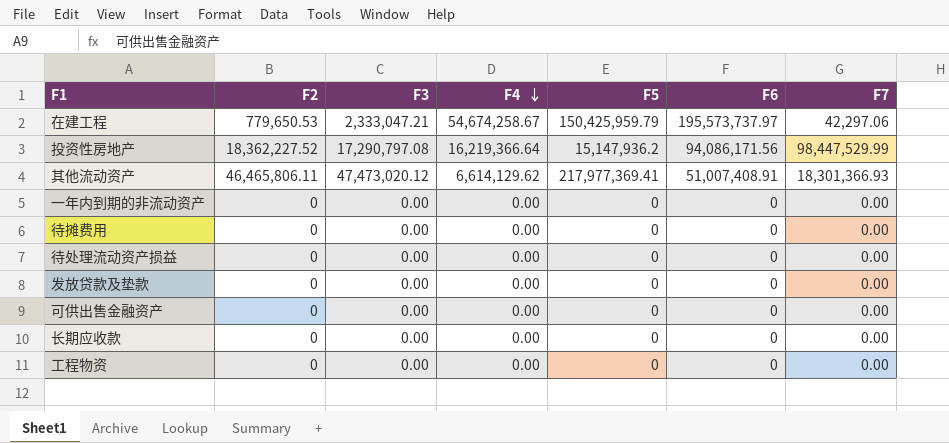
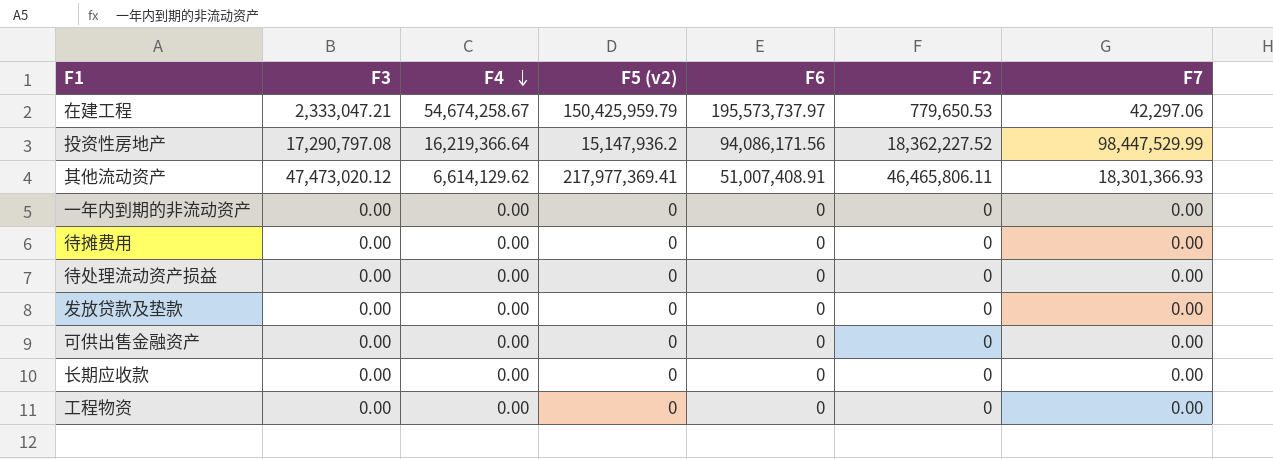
column name: F5 -> F5 (v2)
column F2 | position: 2 -> 6

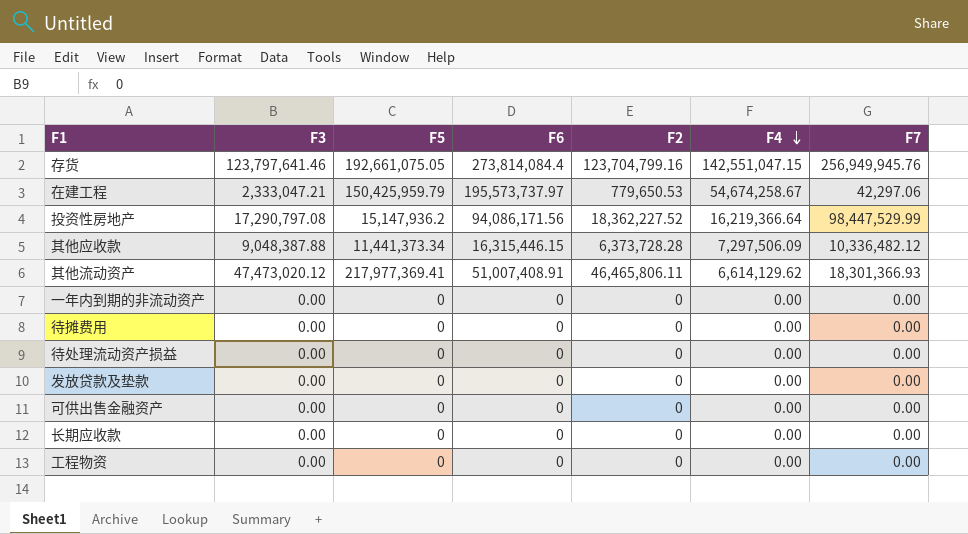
column name: F5 (v2) -> F5
column F4 | position: 3 -> 6
row 存货: none -> 123,797,641.46 | 192,661,075.05 | 273,814,084.4 | 123,704,799.16 | 142,551,047.15 | 256,949,945.76
row 其他应收款: none -> 9,048,387.88 | 11,441,373.34 | 16,315,446.15 | 6,373,728.28 | 7,297,506.09 | 10,336,482.12

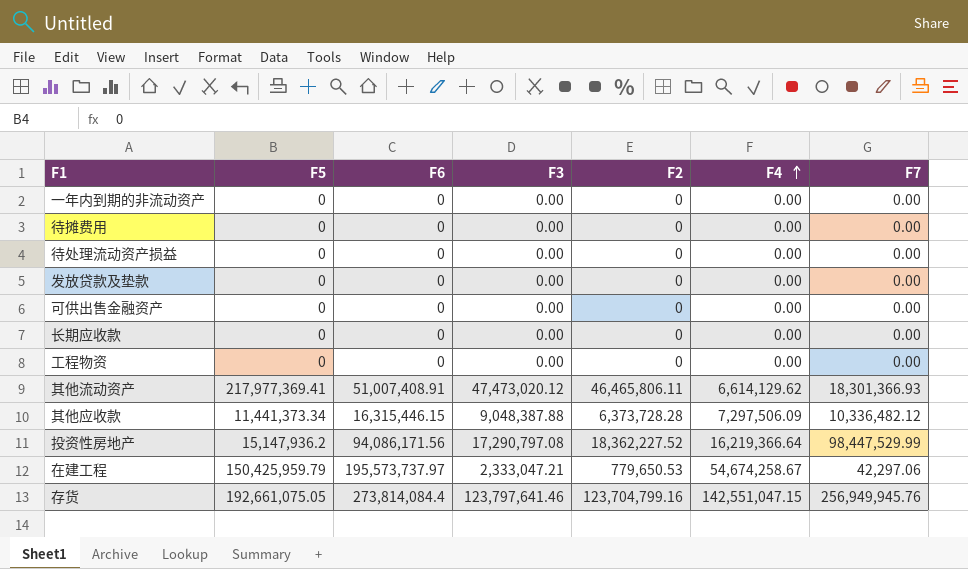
row order: F4 descending -> F4 ascending
column F3 | position: 2 -> 4

